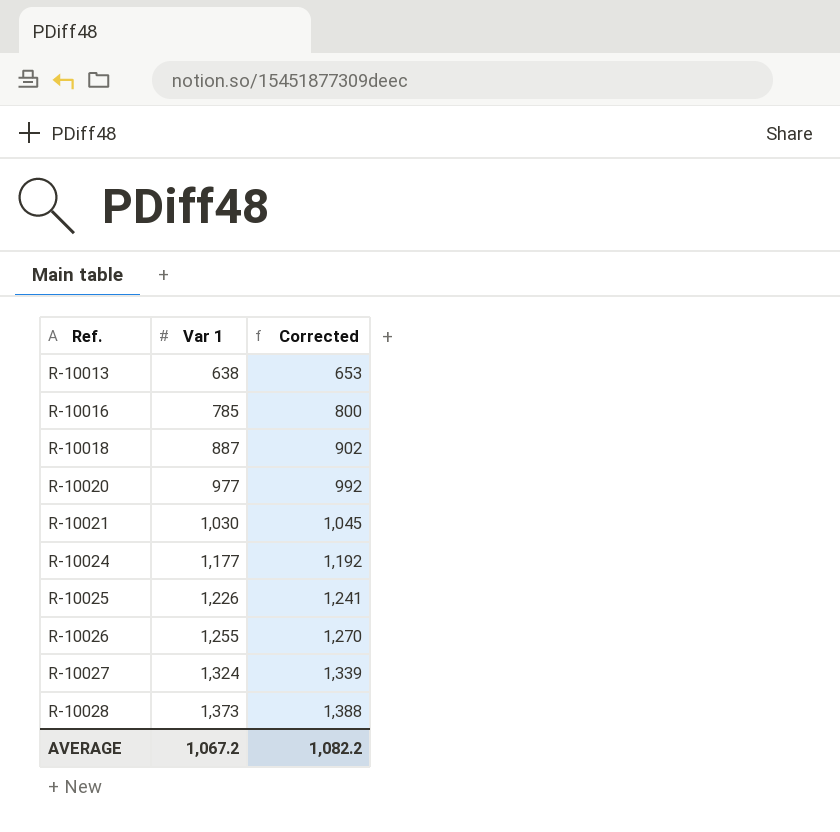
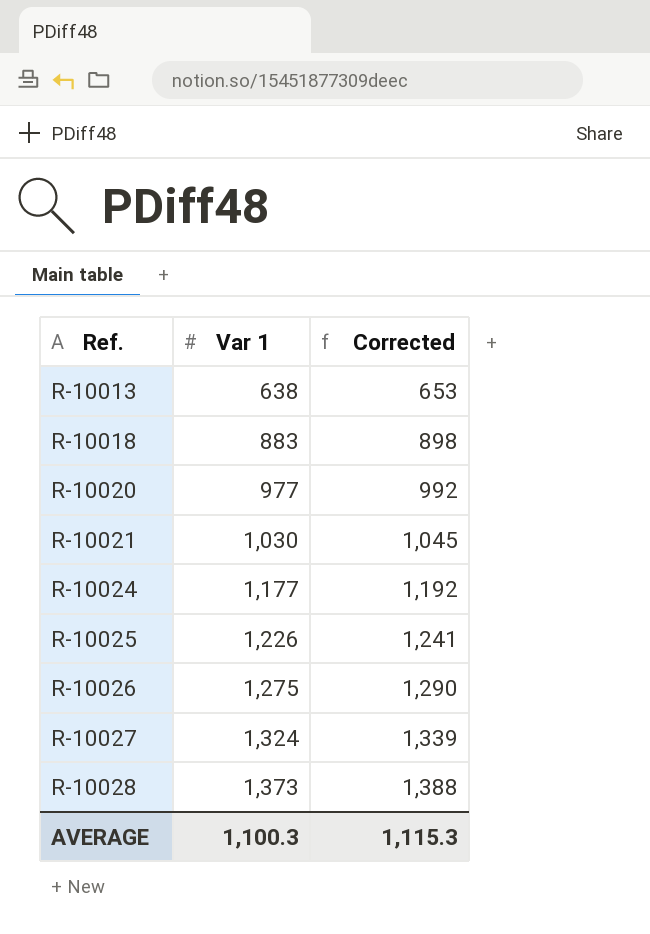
row R-10016: 785 | 800 -> none
R-10018 | Var 1: 887 -> 883
R-10018 | Corrected: 902 -> 898
R-10026 | Var 1: 1,255 -> 1,275
R-10026 | Corrected: 1,270 -> 1,290
AVERAGE | Var 1: 1,067.2 -> 1,100.3
AVERAGE | Corrected: 1,082.2 -> 1,115.3

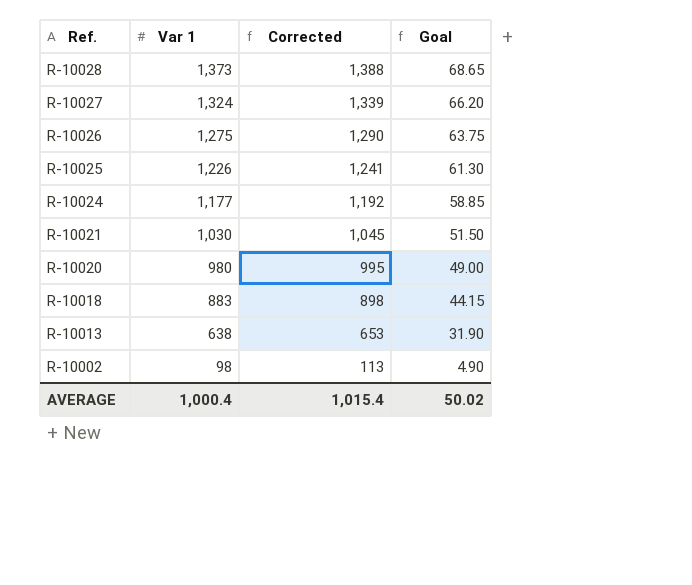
row order: Ref. ascending -> Ref. descending
column Goal | formula: none -> [Var 1] * 0.05
R-10020 | Var 1: 977 -> 980
R-10020 | Corrected: 992 -> 995
row R-10002: none -> 98 | 113 | 4.90
AVERAGE | Var 1: 1,100.3 -> 1,000.4
AVERAGE | Corrected: 1,115.3 -> 1,015.4

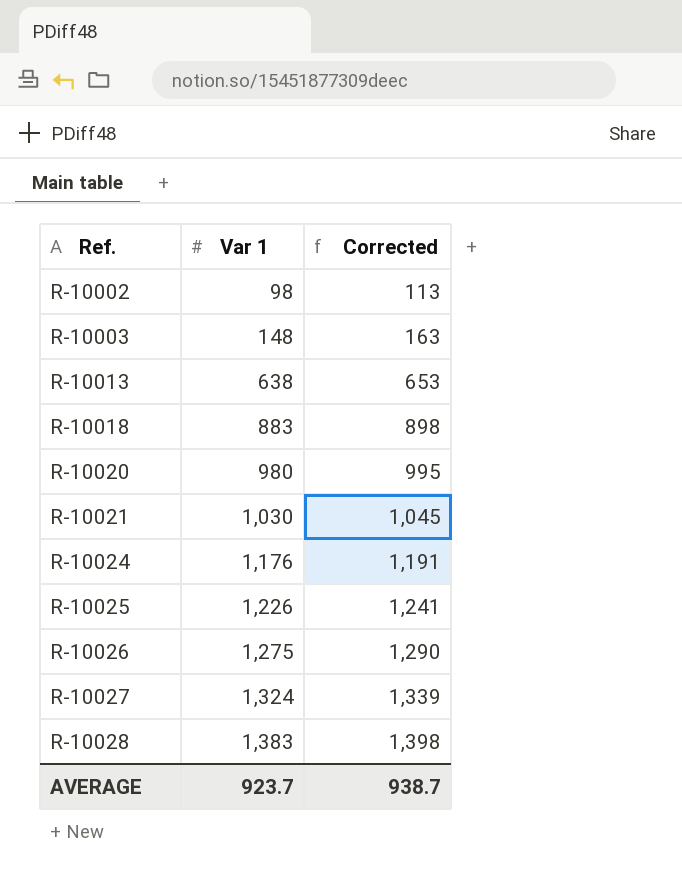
row order: Ref. descending -> Ref. ascending
column Goal | formula: [Var 1] * 0.05 -> none
row R-10003: none -> 148 | 163
R-10024 | Var 1: 1,177 -> 1,176
R-10024 | Corrected: 1,192 -> 1,191
R-10028 | Var 1: 1,373 -> 1,383
R-10028 | Corrected: 1,388 -> 1,398
AVERAGE | Var 1: 1,000.4 -> 923.7
AVERAGE | Corrected: 1,015.4 -> 938.7

